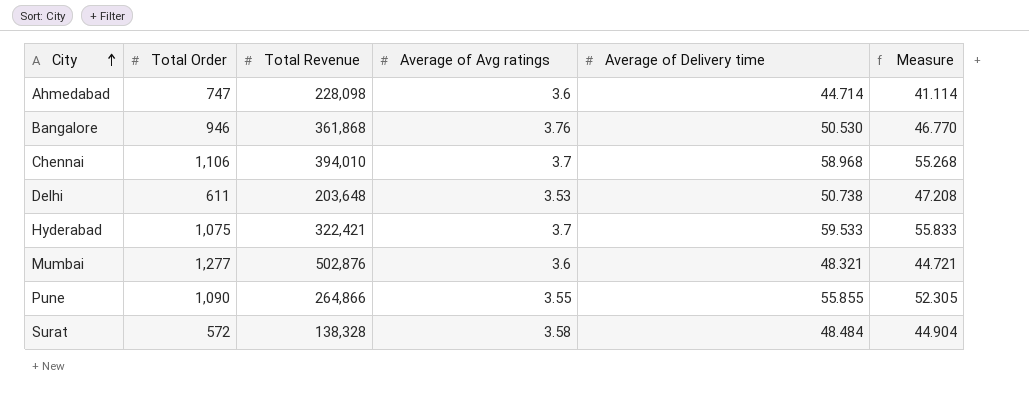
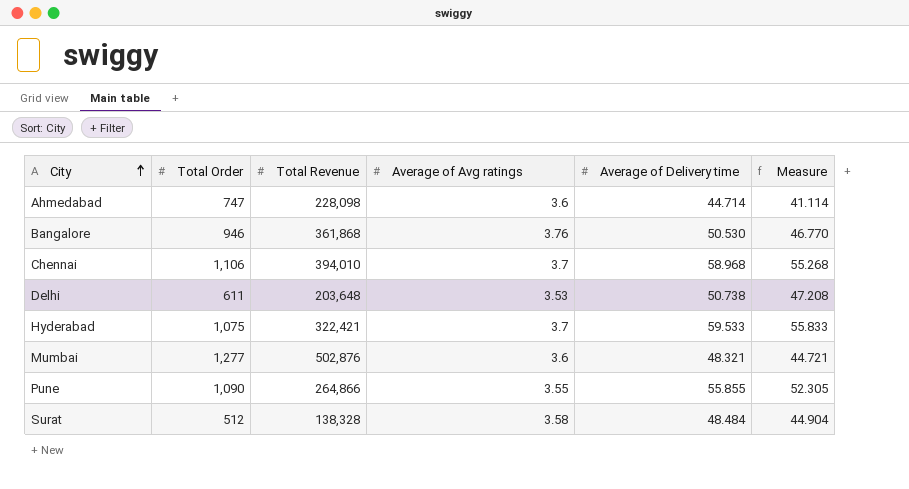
Surat | Total Order: 572 -> 512

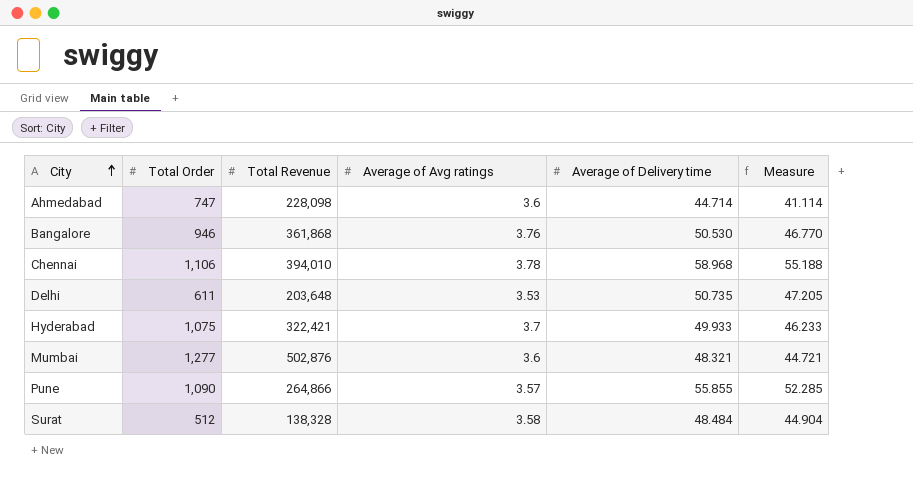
Chennai | Average of Avg ratings: 3.7 -> 3.78
Chennai | Measure: 55.268 -> 55.188
Delhi | Average of Delivery time: 50.738 -> 50.735
Delhi | Measure: 47.208 -> 47.205
Hyderabad | Average of Delivery time: 59.533 -> 49.933
Hyderabad | Measure: 55.833 -> 46.233
Pune | Average of Avg ratings: 3.55 -> 3.57
Pune | Measure: 52.305 -> 52.285

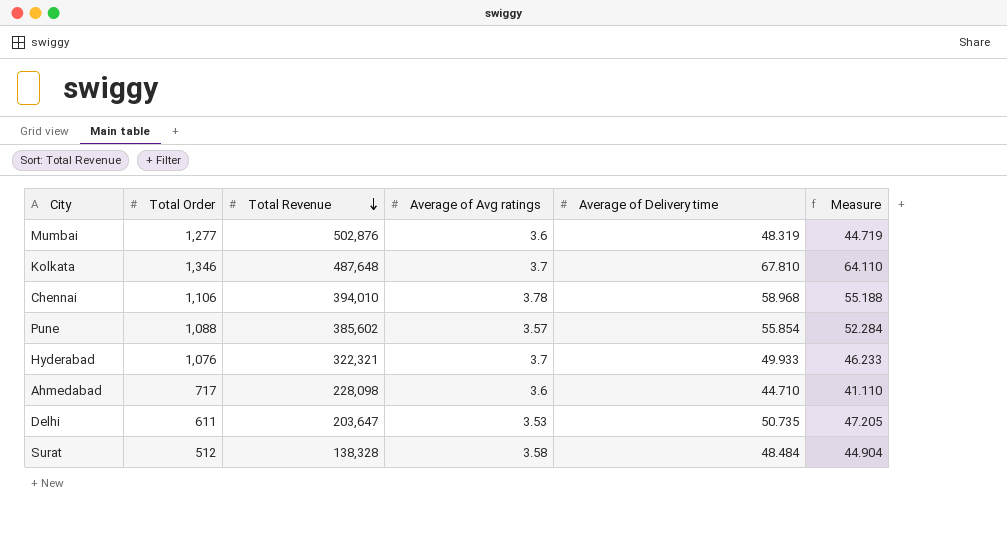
row order: City ascending -> Total Revenue descending
row Bangalore: 946 | 361,868 | 3.76 | 50.530 | 46.770 -> none
Mumbai | Average of Delivery time: 48.321 -> 48.319
Mumbai | Measure: 44.721 -> 44.719
row Kolkata: none -> 1,346 | 487,648 | 3.7 | 67.810 | 64.110
Pune | Total Order: 1,090 -> 1,088
Pune | Total Revenue: 264,866 -> 385,602
Pune | Average of Delivery time: 55.855 -> 55.854
Pune | Measure: 52.285 -> 52.284
Hyderabad | Total Order: 1,075 -> 1,076
Hyderabad | Total Revenue: 322,421 -> 322,321
Ahmedabad | Total Order: 747 -> 717
Ahmedabad | Average of Delivery time: 44.714 -> 44.710
Ahmedabad | Measure: 41.114 -> 41.110
Delhi | Total Revenue: 203,648 -> 203,647

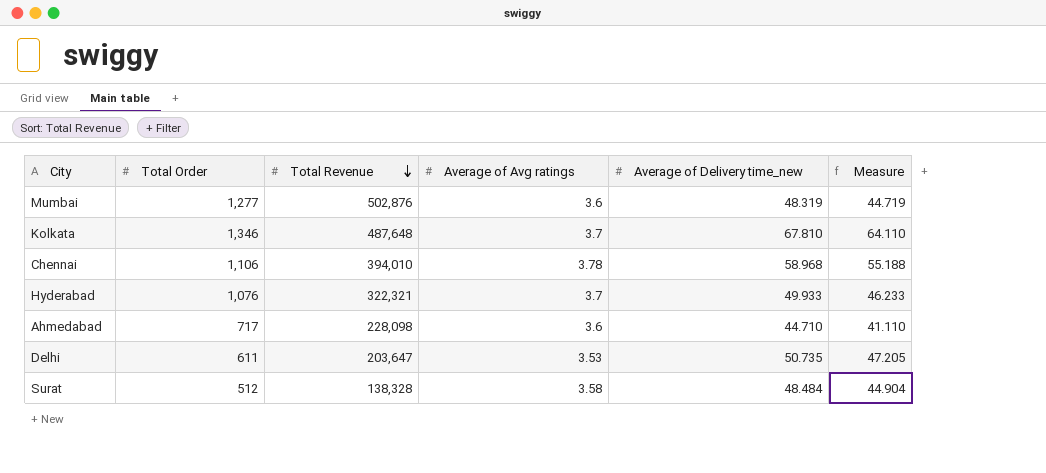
column name: Average of Delivery time -> Average of Delivery time_new
row Pune: 1,088 | 385,602 | 3.57 | 55.854 | 52.284 -> none

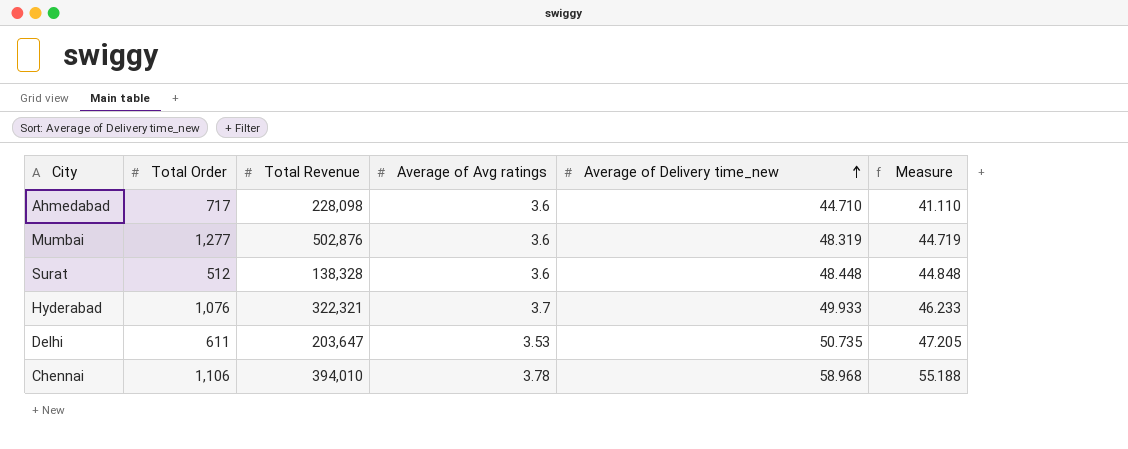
row order: Total Revenue descending -> Average of Delivery time_new ascending
row Kolkata: 1,346 | 487,648 | 3.7 | 67.810 | 64.110 -> none
Surat | Average of Avg ratings: 3.58 -> 3.6
Surat | Average of Delivery time_new: 48.484 -> 48.448
Surat | Measure: 44.904 -> 44.848

